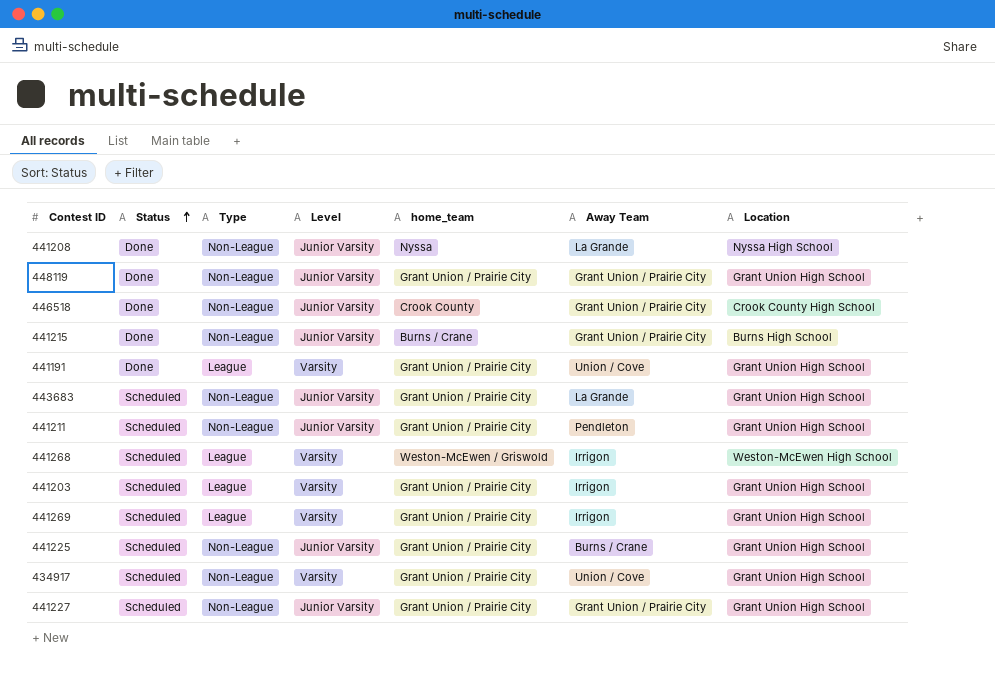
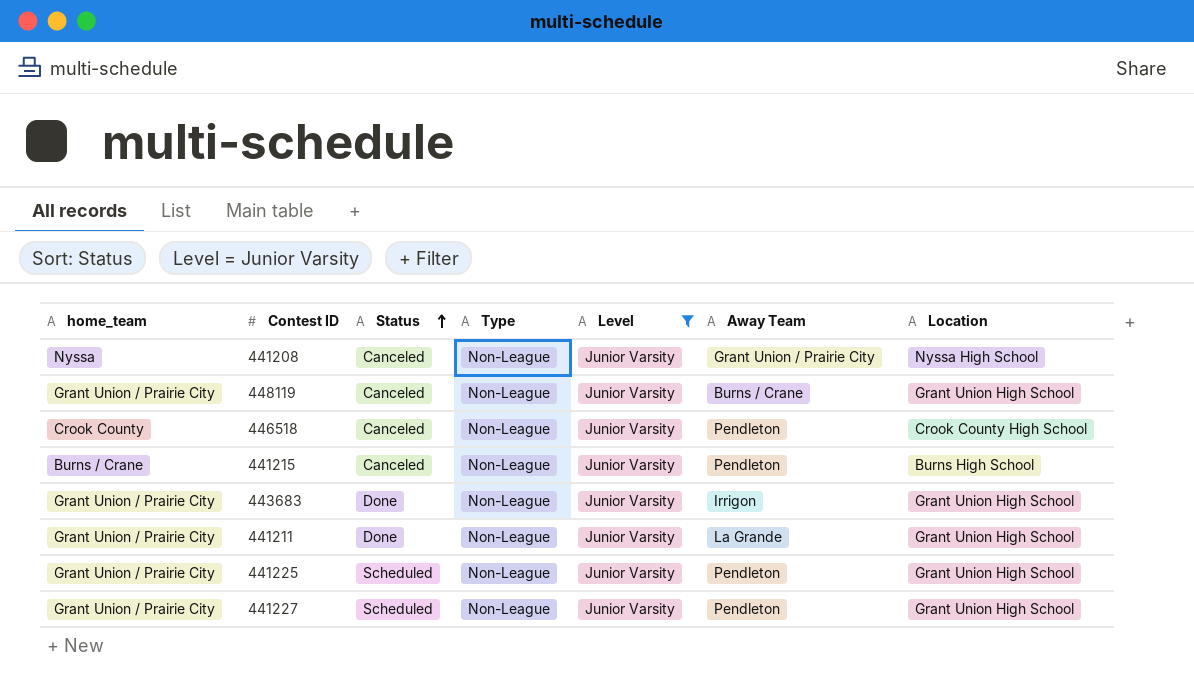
filter: none -> Level = Junior Varsity
column home_team | position: 5 -> 1
441208 | Status: Done -> Canceled
441208 | Away Team: La Grande -> Grant Union / Prairie City
448119 | Status: Done -> Canceled
448119 | Away Team: Grant Union / Prairie City -> Burns / Crane
446518 | Status: Done -> Canceled
446518 | Away Team: Grant Union / Prairie City -> Pendleton
441215 | Status: Done -> Canceled
441215 | Away Team: Grant Union / Prairie City -> Pendleton
443683 | Status: Scheduled -> Done
443683 | Away Team: La Grande -> Irrigon
441211 | Status: Scheduled -> Done
441211 | Away Team: Pendleton -> La Grande
441225 | Away Team: Burns / Crane -> Pendleton
441227 | Away Team: Grant Union / Prairie City -> Pendleton

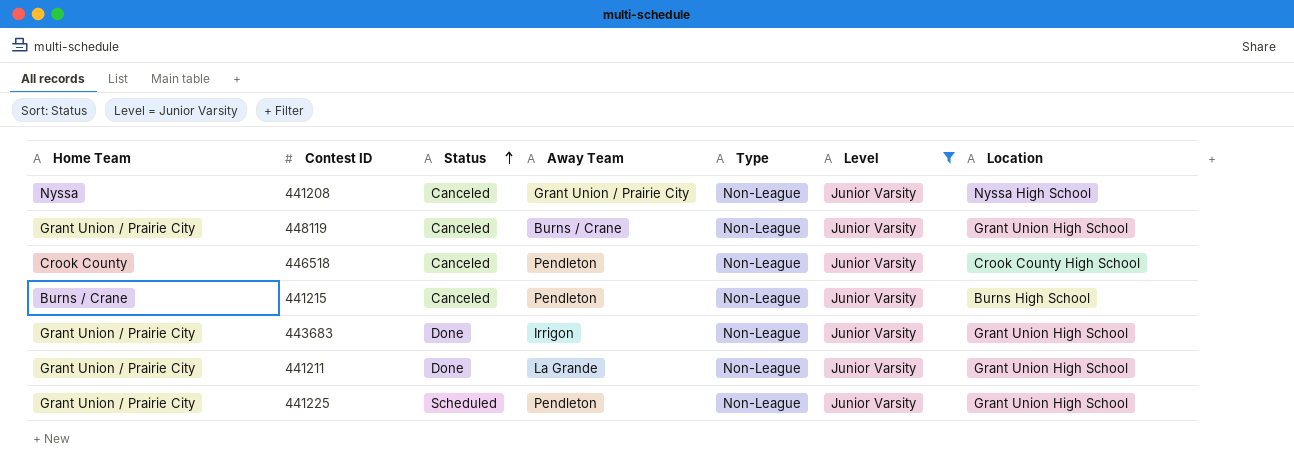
column name: home_team -> Home Team
column Away Team | position: 6 -> 4
row 441227: Grant Union / Prairie City | Scheduled | Non-League | Junior Varsity | Pendleton | Grant Union High School -> none

